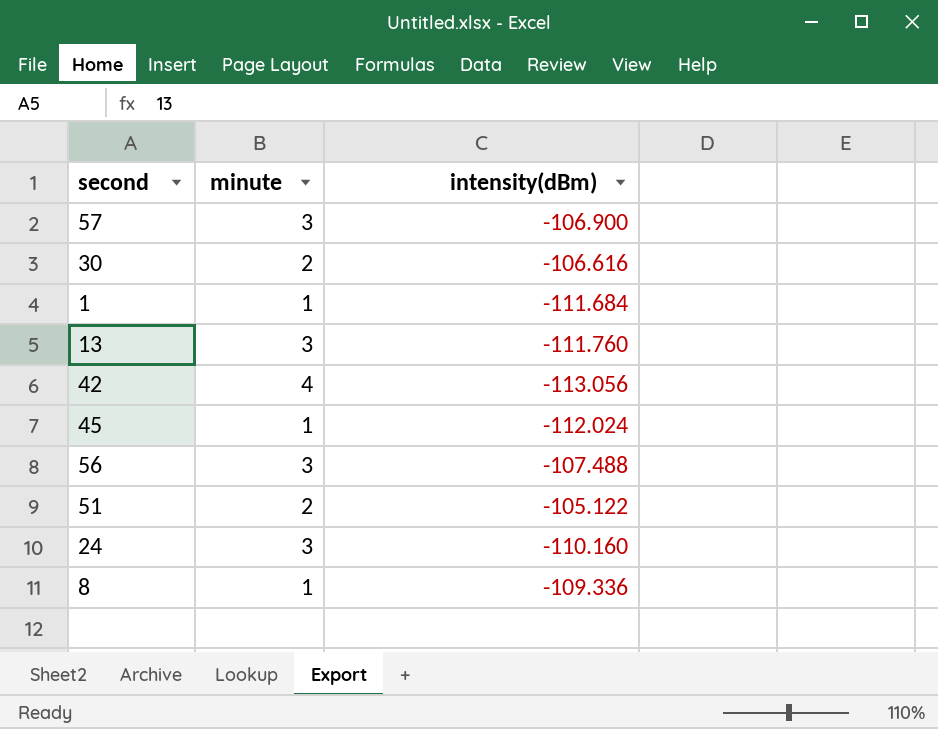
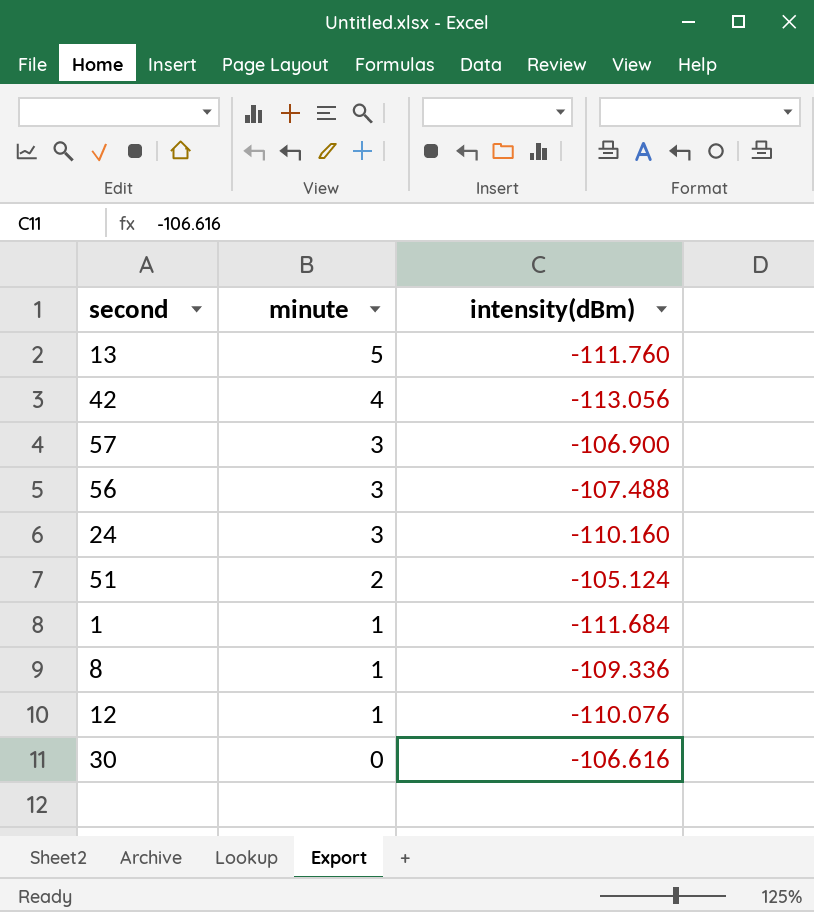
row order: none -> minute descending
row 45: 1 | -112.024 -> none
13 | minute: 3 -> 5
51 | intensity(dBm): -105.122 -> -105.124
row 12: none -> 1 | -110.076
30 | minute: 2 -> 0

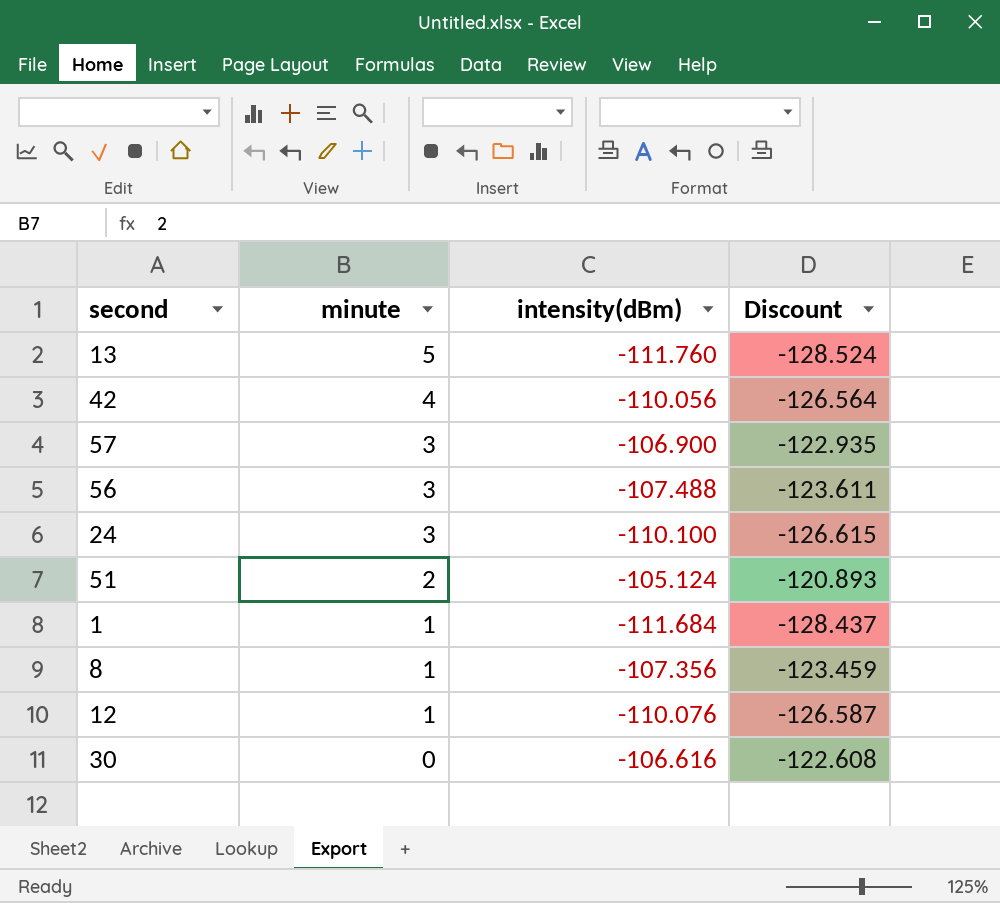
column Discount | formula: none -> [intensity(dBm)] * 1.15
42 | intensity(dBm): -113.056 -> -110.056
24 | intensity(dBm): -110.160 -> -110.100
8 | intensity(dBm): -109.336 -> -107.356

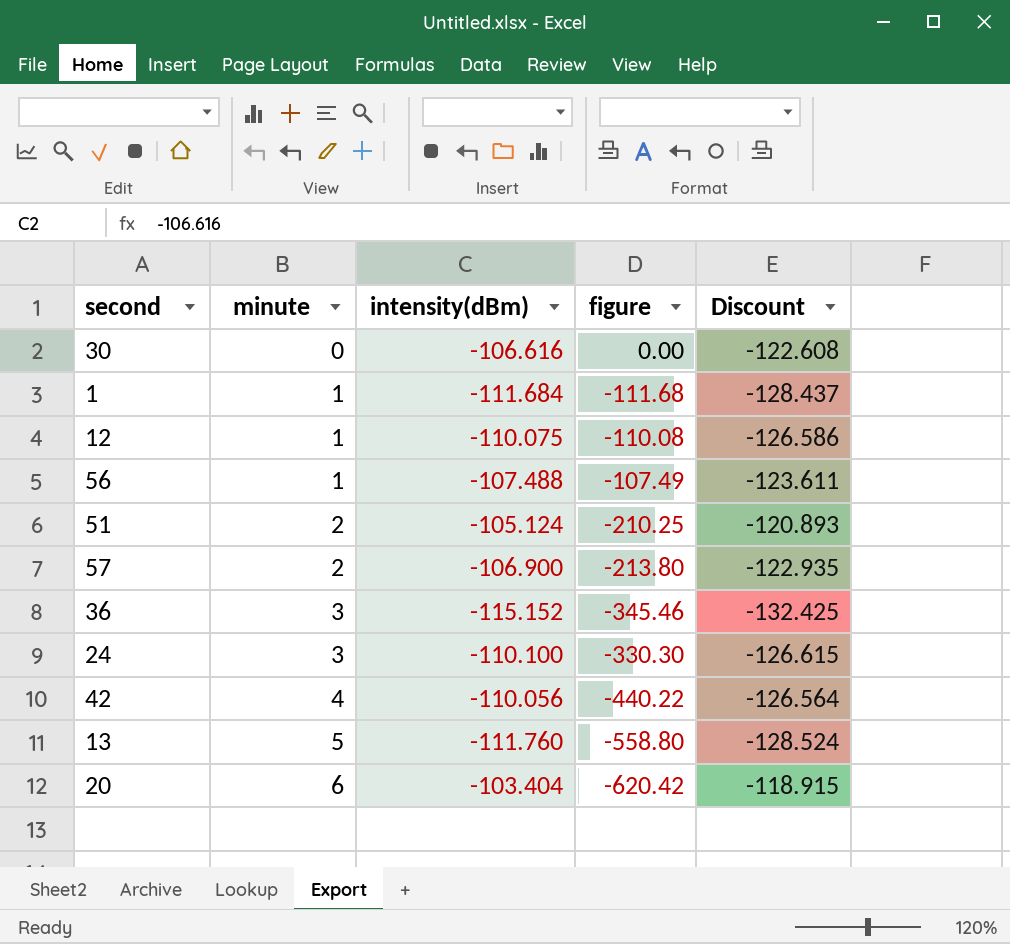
row order: minute descending -> minute ascending
column figure | formula: none -> [minute] * [intensity(dBm)]
row 8: 1 | -107.356 | -123.459 -> none
12 | intensity(dBm): -110.076 -> -110.075
12 | Discount: -126.587 -> -126.586
56 | minute: 3 -> 1
57 | minute: 3 -> 2
row 36: none -> 3 | -115.152 | -345.46 | -132.425
row 20: none -> 6 | -103.404 | -620.42 | -118.915

